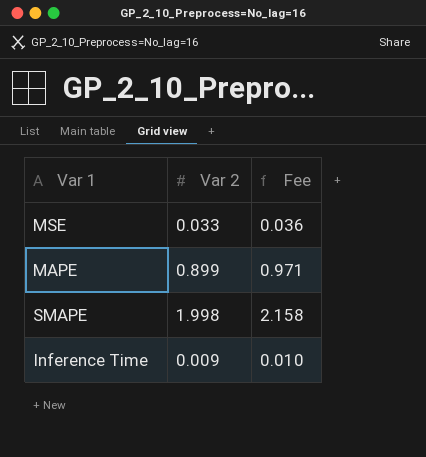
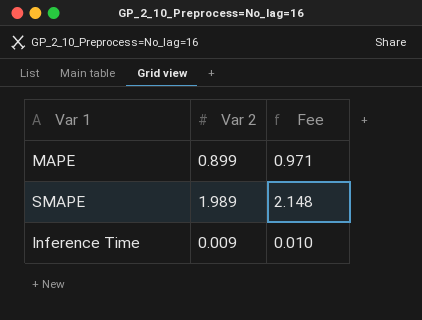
row MSE: 0.033 | 0.036 -> none
SMAPE | Var 2: 1.998 -> 1.989
SMAPE | Fee: 2.158 -> 2.148

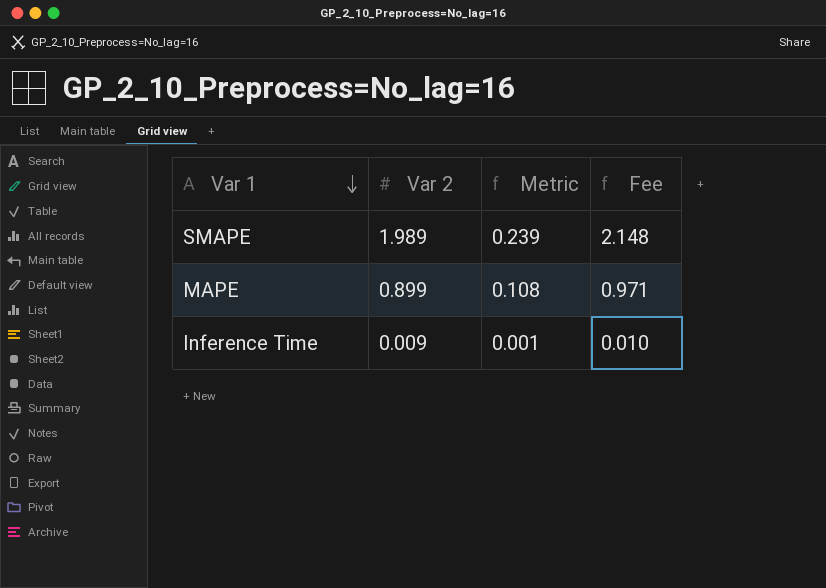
row order: none -> Var 1 descending
column Metric | formula: none -> [Var 2] * 0.12

